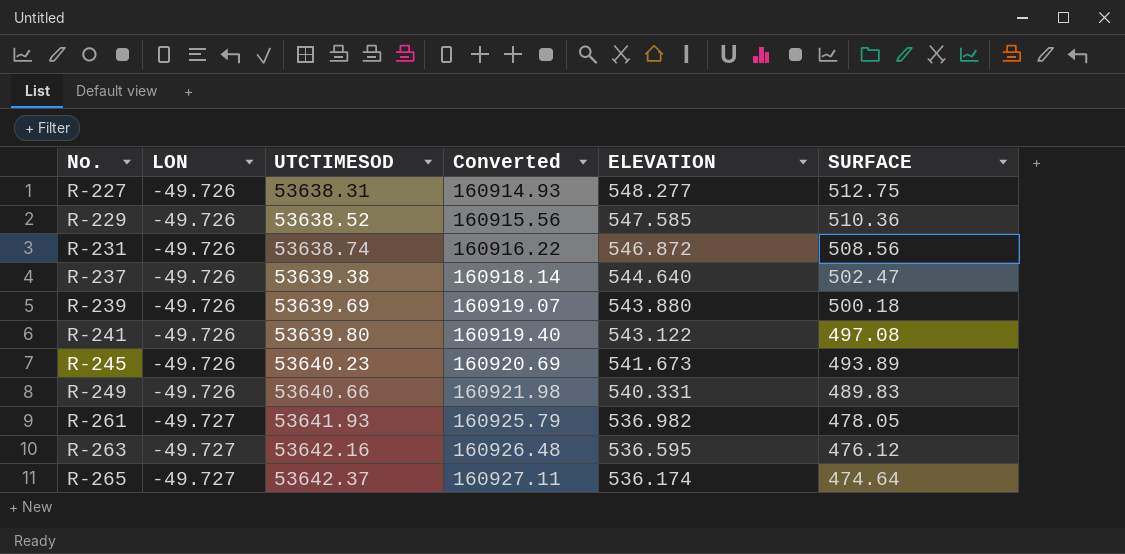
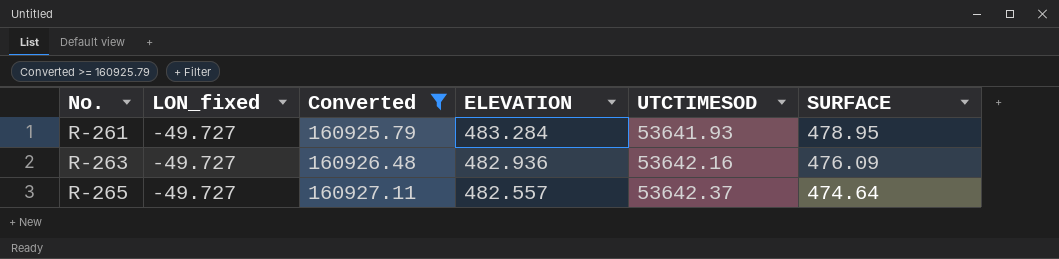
filter: none -> Converted >= 160925.79
column name: LON -> LON_fixed
column UTCTIMESOD | position: 3 -> 5
R-261 | ELEVATION: 536.982 -> 483.284
R-261 | SURFACE: 478.05 -> 478.95
R-263 | ELEVATION: 536.595 -> 482.936
R-263 | SURFACE: 476.12 -> 476.09
R-265 | ELEVATION: 536.174 -> 482.557

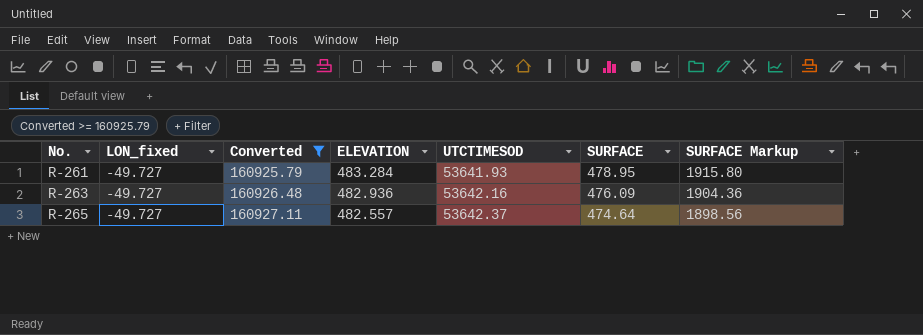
column SURFACE Markup | formula: none -> [SURFACE] * 4

